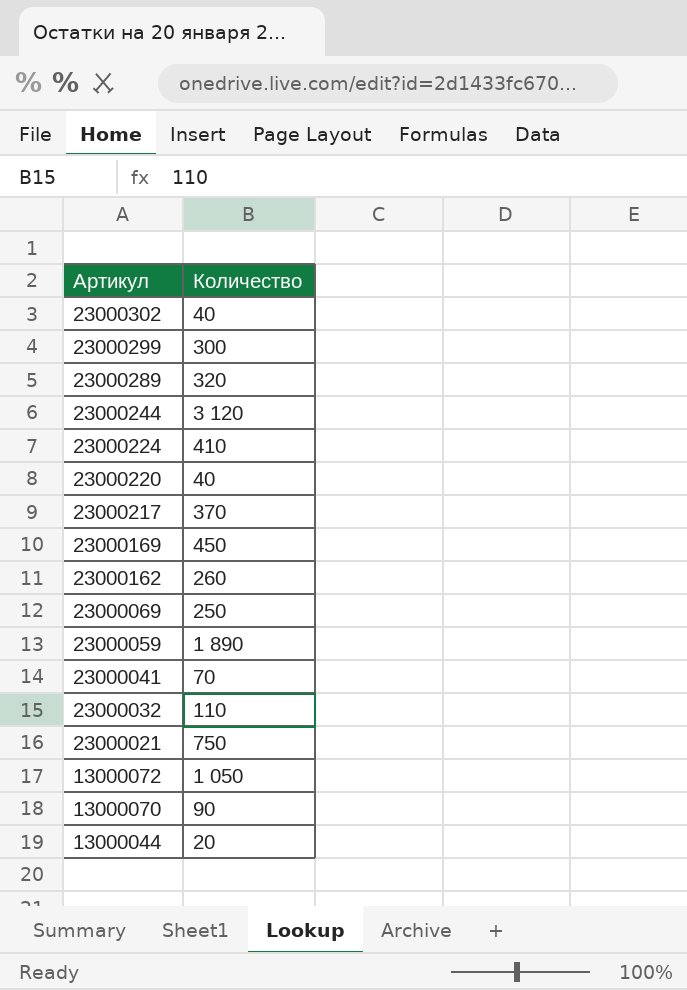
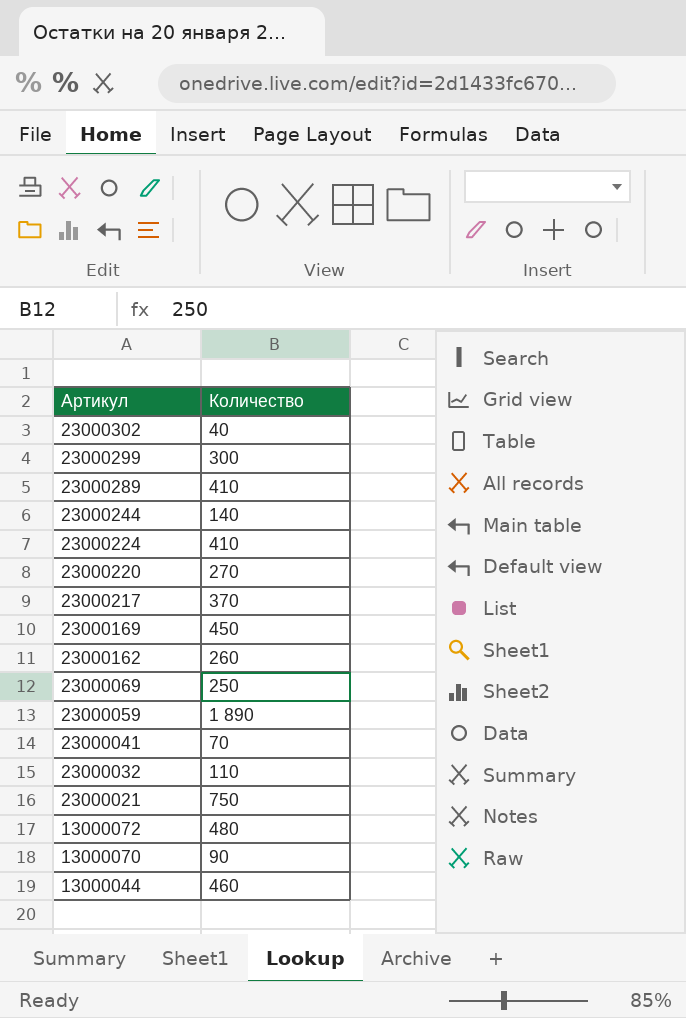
23000289 | Количество: 320 -> 410
23000244 | Количество: 3 120 -> 140
23000220 | Количество: 40 -> 270
13000072 | Количество: 1 050 -> 480
13000044 | Количество: 20 -> 460

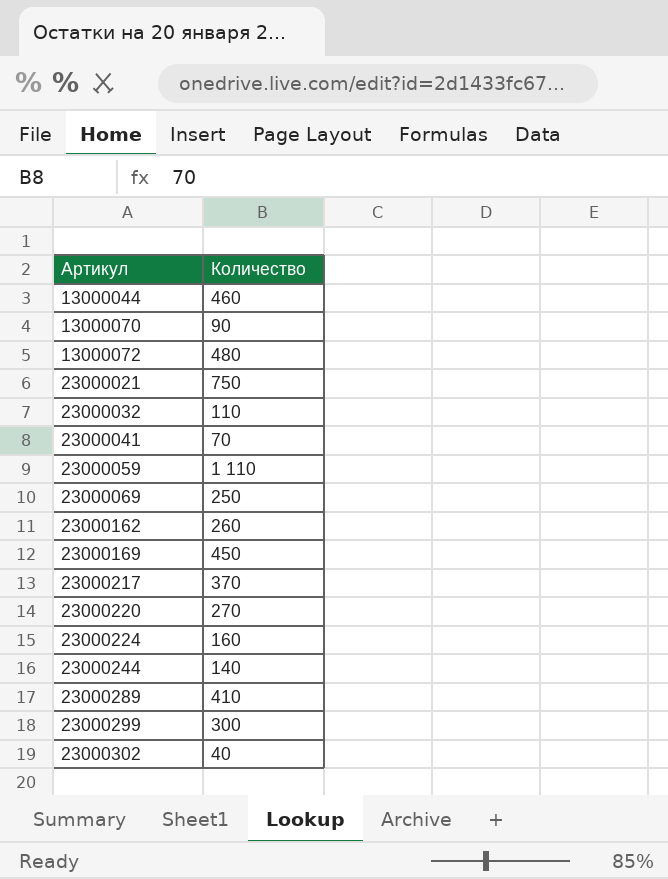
row order: Артикул descending -> Артикул ascending
23000059 | Количество: 1 890 -> 1 110
23000224 | Количество: 410 -> 160

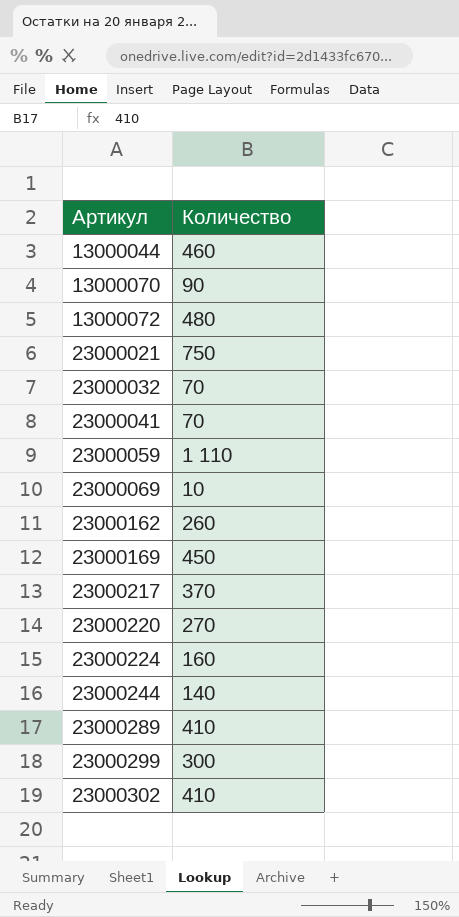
23000032 | Количество: 110 -> 70
23000069 | Количество: 250 -> 10
23000302 | Количество: 40 -> 410

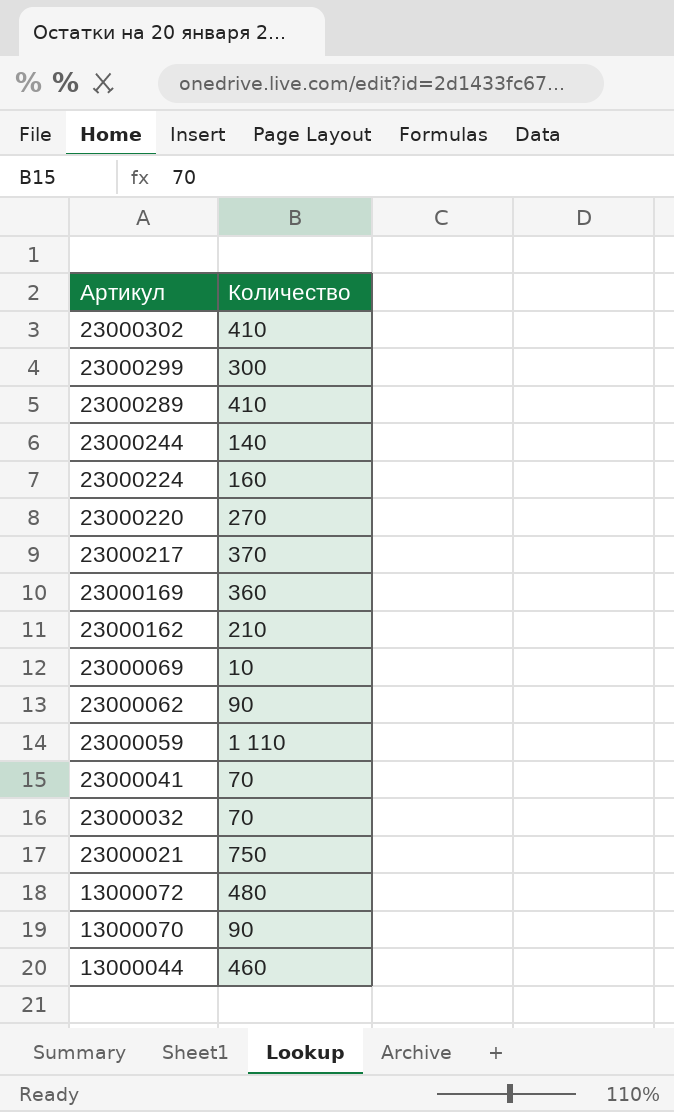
row order: Артикул ascending -> Артикул descending
23000169 | Количество: 450 -> 360
23000162 | Количество: 260 -> 210
row 23000062: none -> 90

